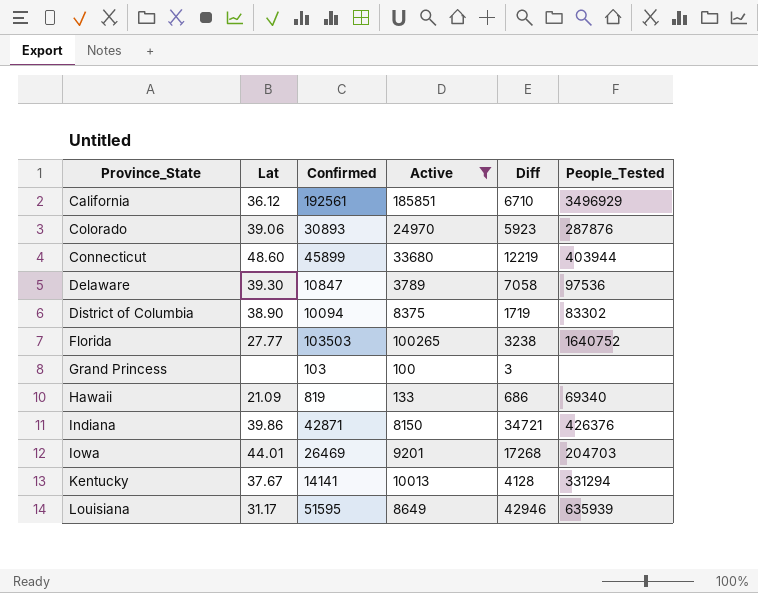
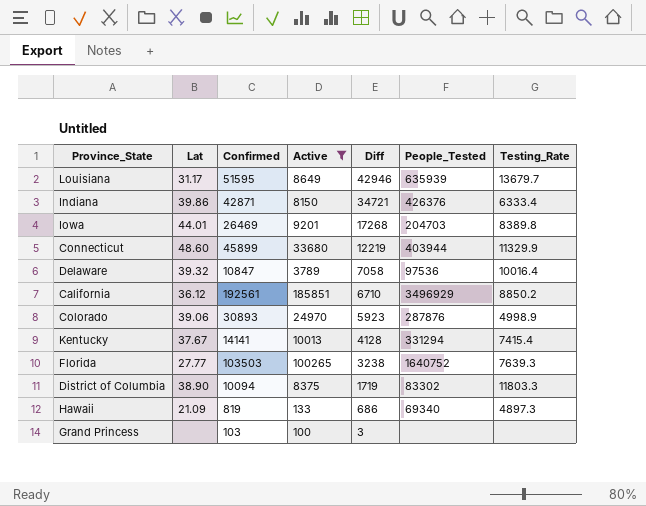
row order: Province_State ascending -> Diff descending
column Testing_Rate | position: none -> 7
Delaware | Lat: 39.30 -> 39.32

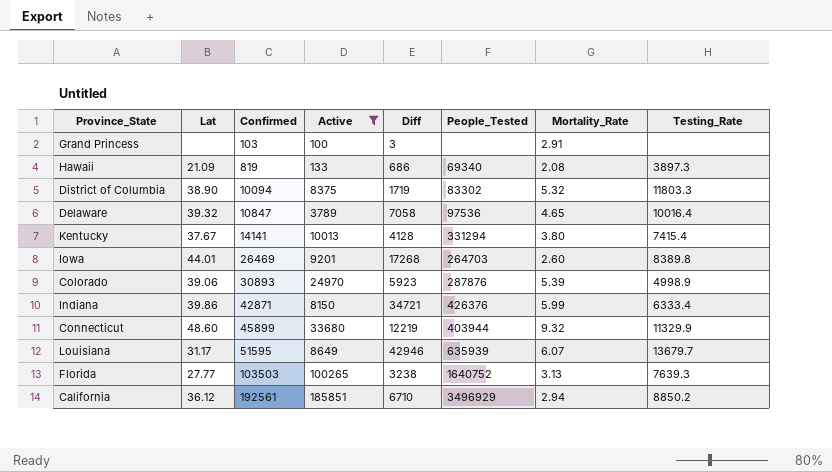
row order: Diff descending -> Confirmed ascending
column Mortality_Rate | position: none -> 7
Hawaii | Testing_Rate: 4897.3 -> 3897.3
Iowa | People_Tested: 204703 -> 264703

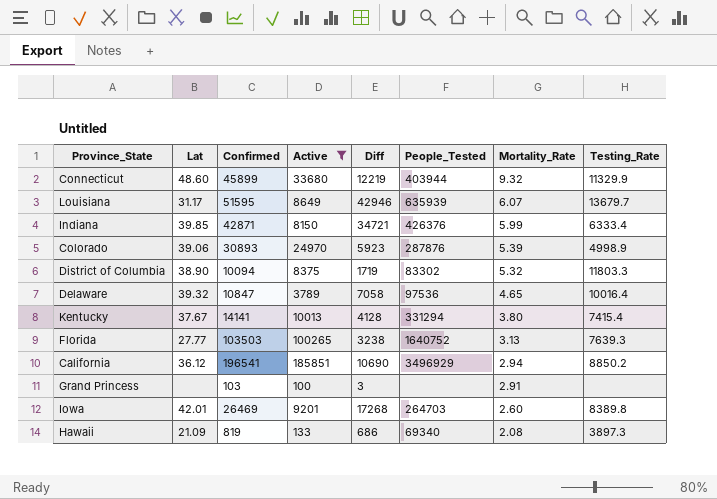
row order: Confirmed ascending -> Mortality_Rate descending
Indiana | Lat: 39.86 -> 39.85
California | Confirmed: 192561 -> 196541
California | Diff: 6710 -> 10690
Iowa | Lat: 44.01 -> 42.01

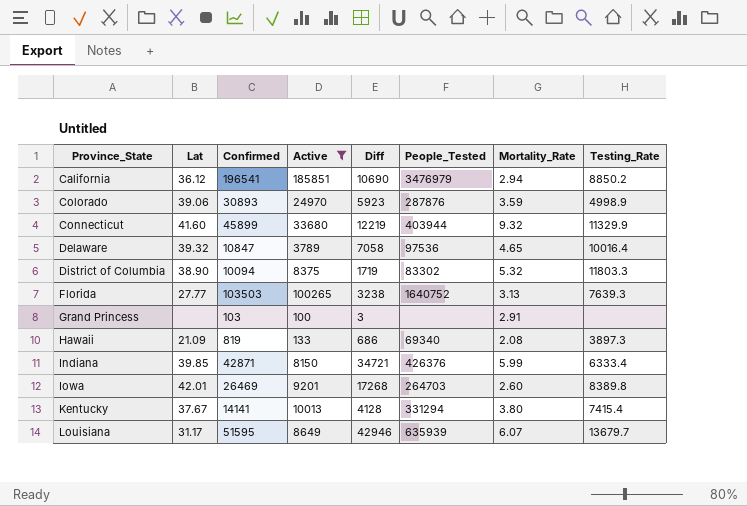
row order: Mortality_Rate descending -> Province_State ascending
California | People_Tested: 3496929 -> 3476979
Colorado | Mortality_Rate: 5.39 -> 3.59
Connecticut | Lat: 48.60 -> 41.60

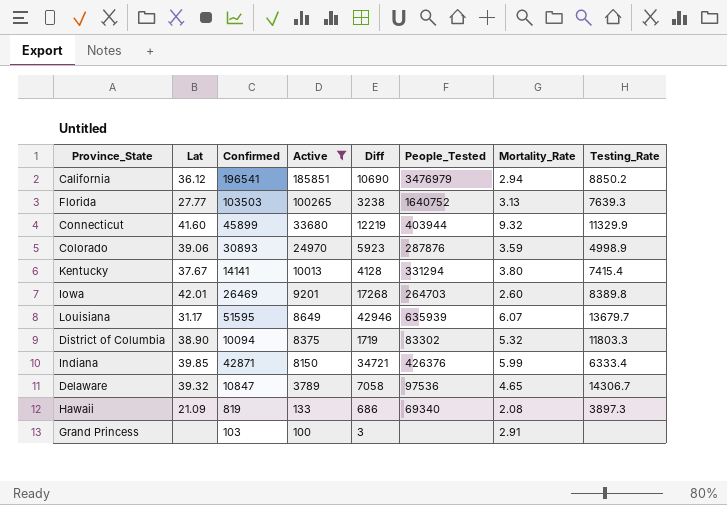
row order: Province_State ascending -> Active descending
Delaware | Testing_Rate: 10016.4 -> 14306.7

